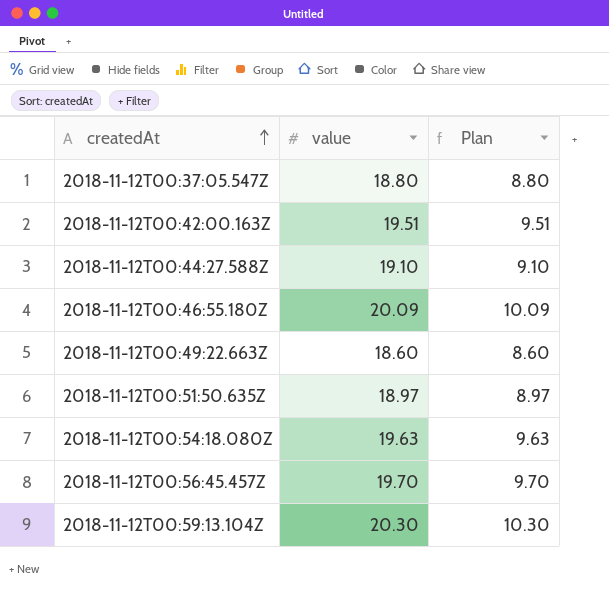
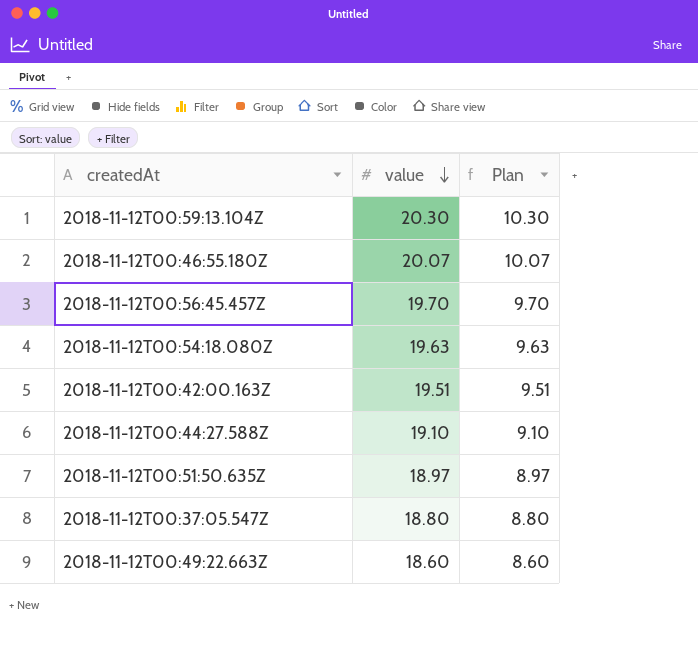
row order: createdAt ascending -> value descending
2018-11-12T00:46:55.180Z | value: 20.09 -> 20.07
2018-11-12T00:46:55.180Z | Plan: 10.09 -> 10.07

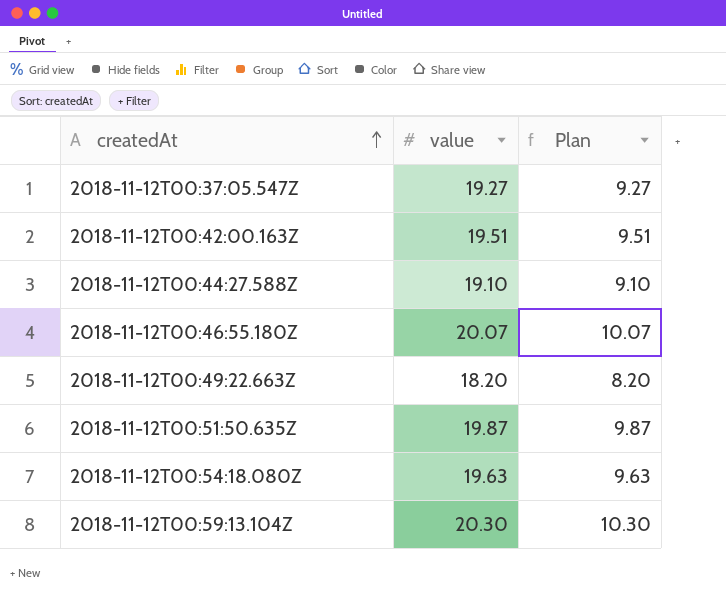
row order: value descending -> createdAt ascending
row 2018-11-12T00:56:45.457Z: 19.70 | 9.70 -> none
2018-11-12T00:37:05.547Z | value: 18.80 -> 19.27
2018-11-12T00:37:05.547Z | Plan: 8.80 -> 9.27
2018-11-12T00:49:22.663Z | value: 18.60 -> 18.20
2018-11-12T00:49:22.663Z | Plan: 8.60 -> 8.20
2018-11-12T00:51:50.635Z | value: 18.97 -> 19.87
2018-11-12T00:51:50.635Z | Plan: 8.97 -> 9.87

